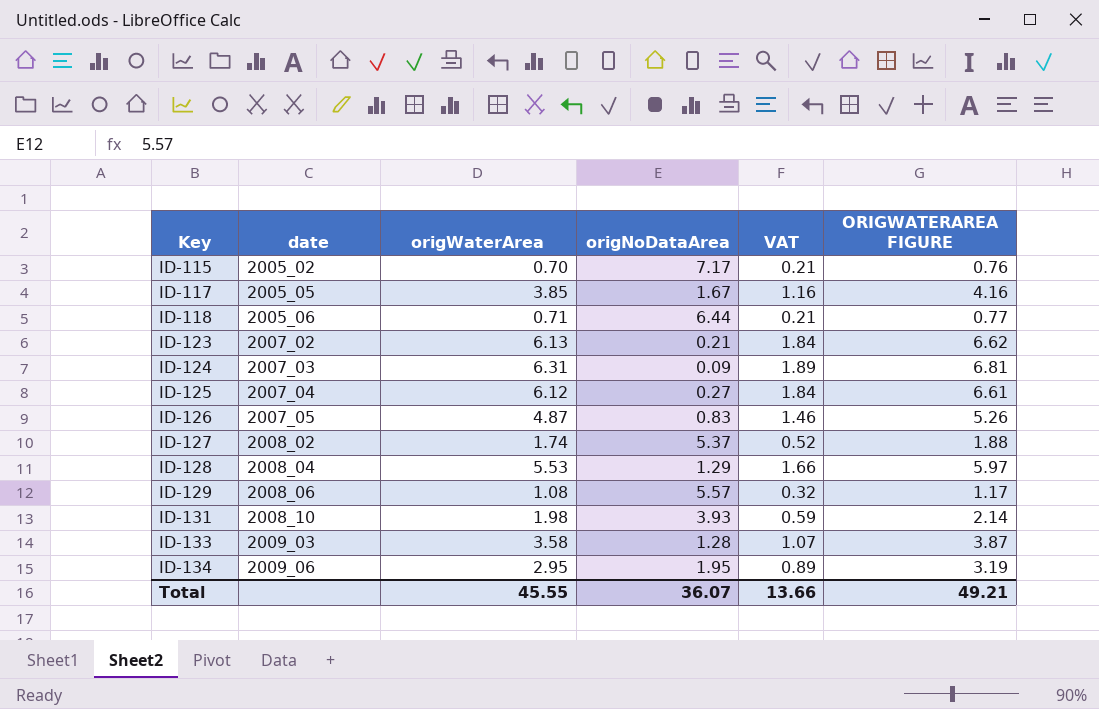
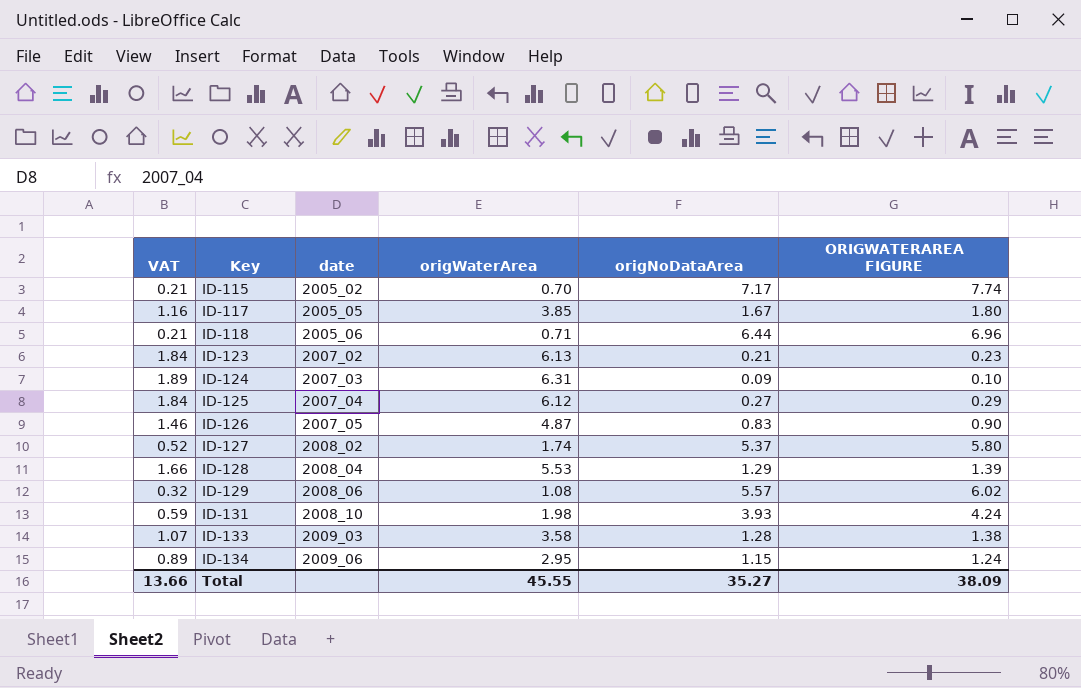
column VAT | position: 5 -> 1
column ORIGWATERAREA FIGURE | formula: [origWaterArea] * 1.08 -> [origNoDataArea] * 1.08
ID-134 | origNoDataArea: 1.95 -> 1.15
Total | origNoDataArea: 36.07 -> 35.27
Total | ORIGWATERAREA FIGURE: 49.21 -> 38.09

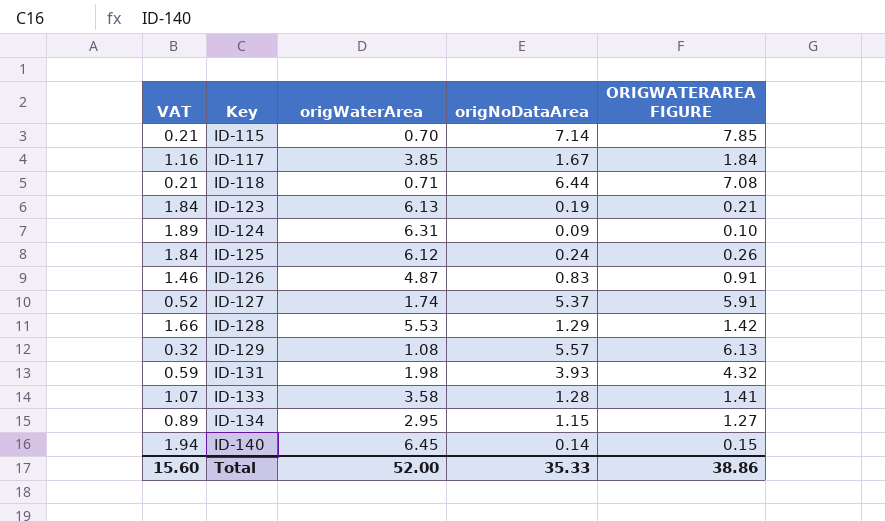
column date | position: 3 -> none
column ORIGWATERAREA FIGURE | formula: [origNoDataArea] * 1.08 -> [origNoDataArea] * 1.1
ID-115 | origNoDataArea: 7.17 -> 7.14
ID-123 | origNoDataArea: 0.21 -> 0.19
ID-125 | origNoDataArea: 0.27 -> 0.24
row ID-140: none -> 1.94 | 6.45 | 0.14 | 0.15
Total | VAT: 13.66 -> 15.60
Total | origWaterArea: 45.55 -> 52.00
Total | origNoDataArea: 35.27 -> 35.33
Total | ORIGWATERAREA FIGURE: 38.09 -> 38.86

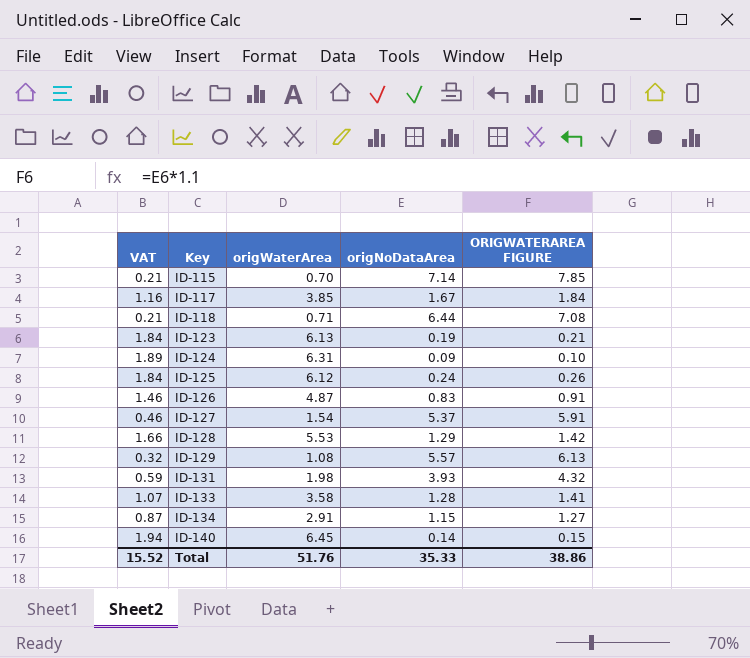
ID-127 | VAT: 0.52 -> 0.46
ID-127 | origWaterArea: 1.74 -> 1.54
ID-134 | VAT: 0.89 -> 0.87
ID-134 | origWaterArea: 2.95 -> 2.91
Total | VAT: 15.60 -> 15.52
Total | origWaterArea: 52.00 -> 51.76

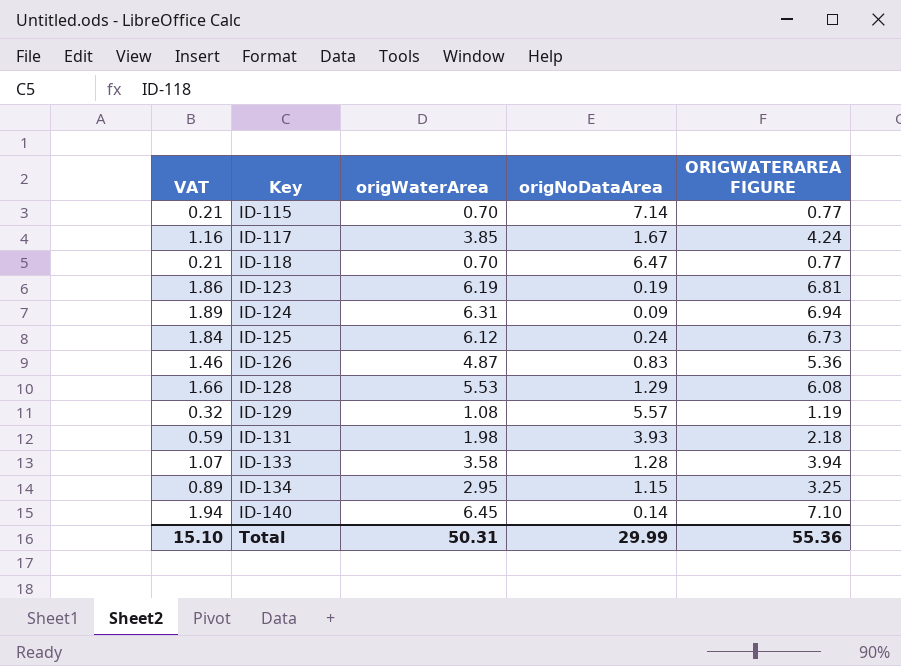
column ORIGWATERAREA FIGURE | formula: [origNoDataArea] * 1.1 -> [origWaterArea] * 1.1
row ID-127: 0.46 | 1.54 | 5.37 | 5.91 -> none
ID-118 | origWaterArea: 0.71 -> 0.70
ID-118 | origNoDataArea: 6.44 -> 6.47
ID-123 | VAT: 1.84 -> 1.86
ID-123 | origWaterArea: 6.13 -> 6.19
ID-134 | VAT: 0.87 -> 0.89
ID-134 | origWaterArea: 2.91 -> 2.95
Total | VAT: 15.52 -> 15.10
Total | origWaterArea: 51.76 -> 50.31
Total | origNoDataArea: 35.33 -> 29.99
Total | ORIGWATERAREA FIGURE: 38.86 -> 55.36

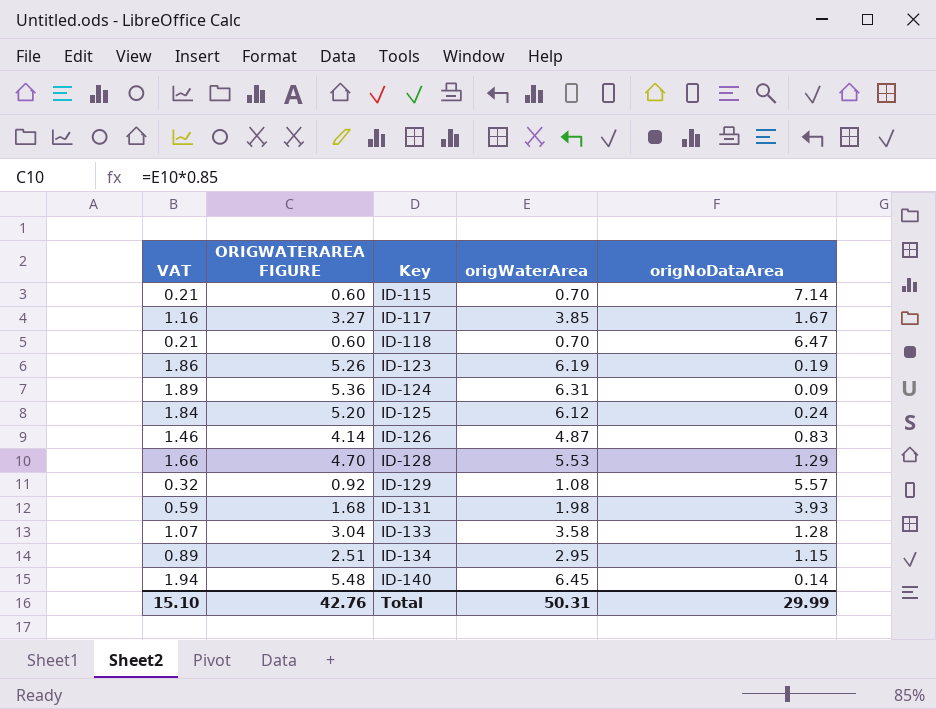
column ORIGWATERAREA FIGURE | formula: [origWaterArea] * 1.1 -> [origWaterArea] * 0.85
column ORIGWATERAREA FIGURE | position: 5 -> 2
Total | ORIGWATERAREA FIGURE: 55.36 -> 42.76

